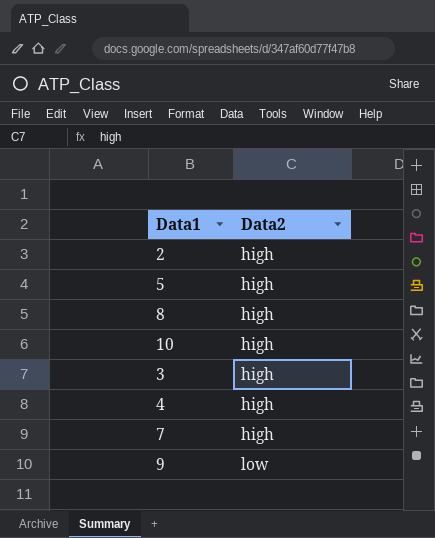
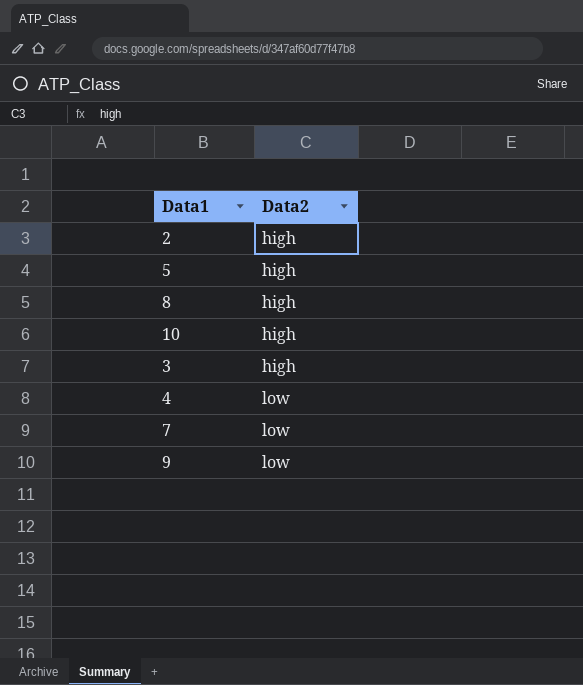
4 | Data2: high -> low
7 | Data2: high -> low

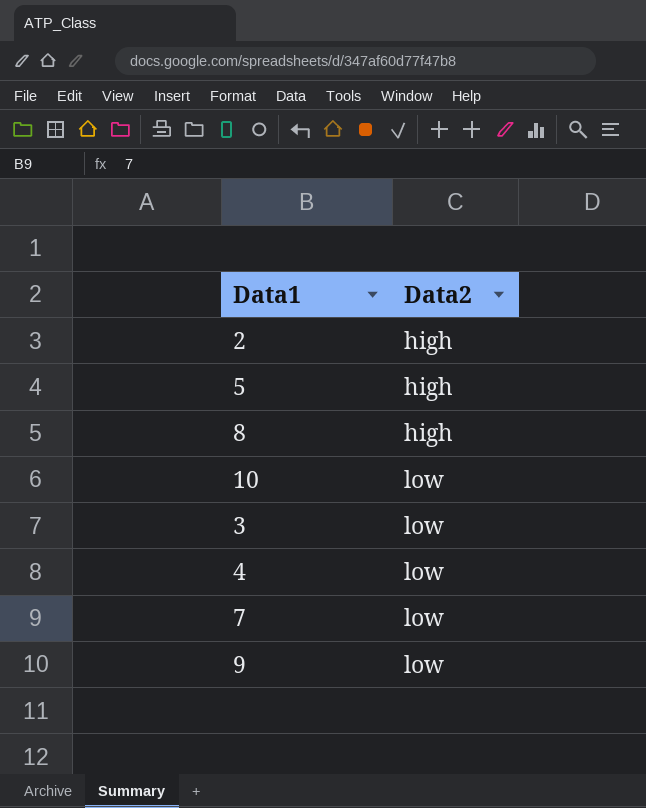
10 | Data2: high -> low
3 | Data2: high -> low

